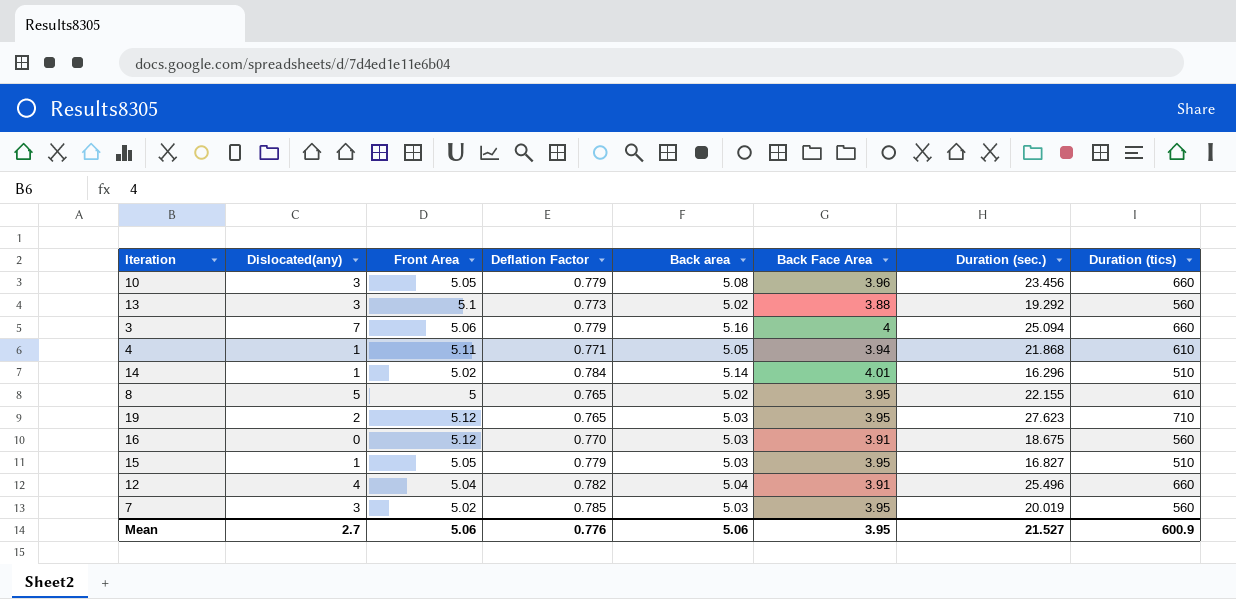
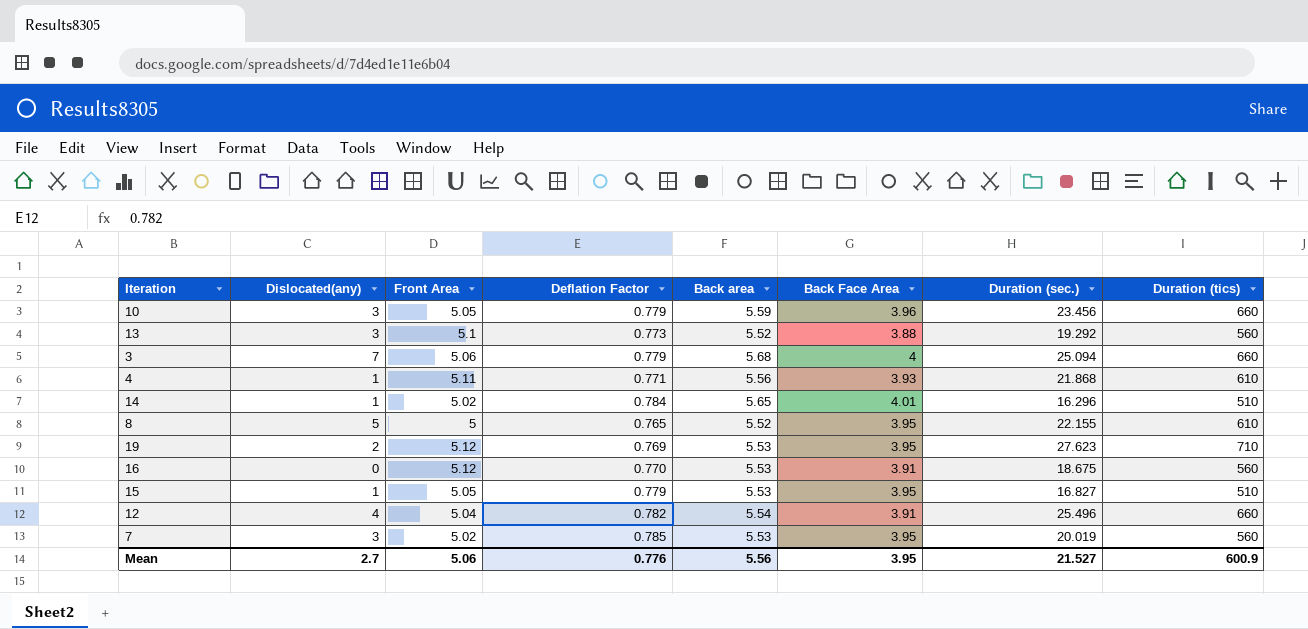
10 | Back area: 5.08 -> 5.59
13 | Back area: 5.02 -> 5.52
3 | Back area: 5.16 -> 5.68
4 | Back area: 5.05 -> 5.56
4 | Back Face Area: 3.94 -> 3.93
14 | Back area: 5.14 -> 5.65
8 | Back area: 5.02 -> 5.52
19 | Deflation Factor: 0.765 -> 0.769
19 | Back area: 5.03 -> 5.53
16 | Back area: 5.03 -> 5.53
15 | Back area: 5.03 -> 5.53
12 | Back area: 5.04 -> 5.54
7 | Back area: 5.03 -> 5.53
Mean | Back area: 5.06 -> 5.56

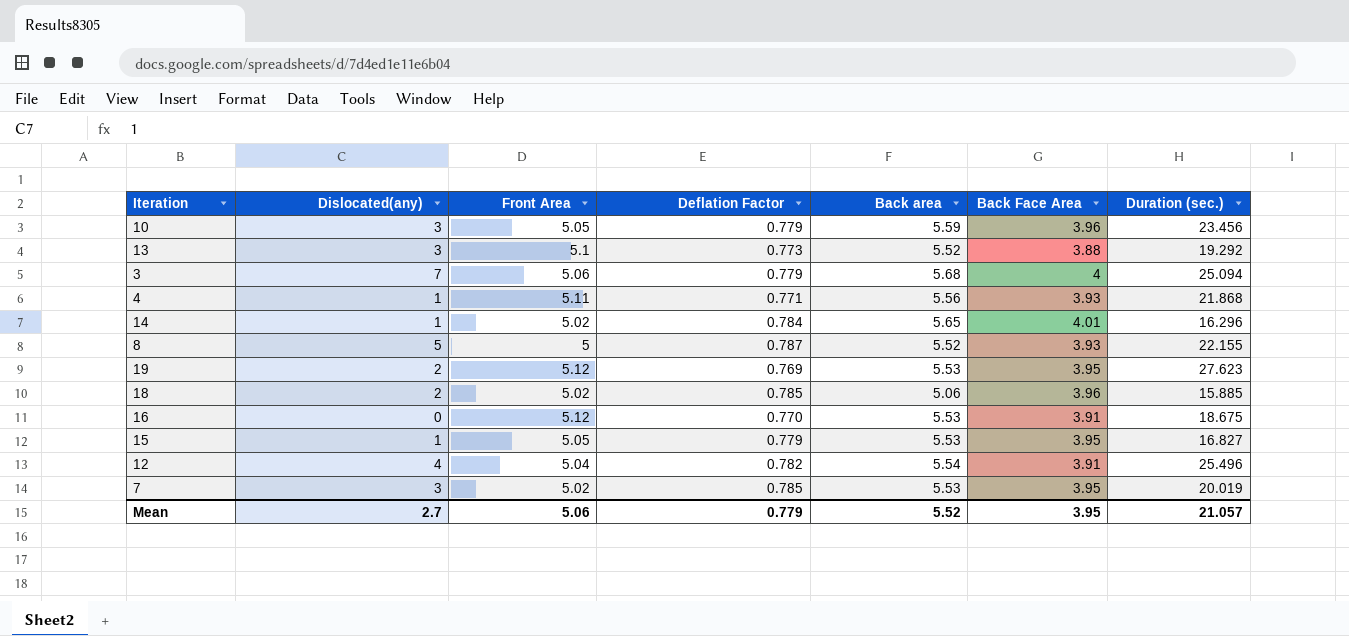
column Duration (tics) | position: 8 -> none
8 | Deflation Factor: 0.765 -> 0.787
8 | Back Face Area: 3.95 -> 3.93
row 18: none -> 2 | 5.02 | 0.785 | 5.06 | 3.96 | 15.885
Mean | Deflation Factor: 0.776 -> 0.779
Mean | Back area: 5.56 -> 5.52
Mean | Duration (sec.): 21.527 -> 21.057

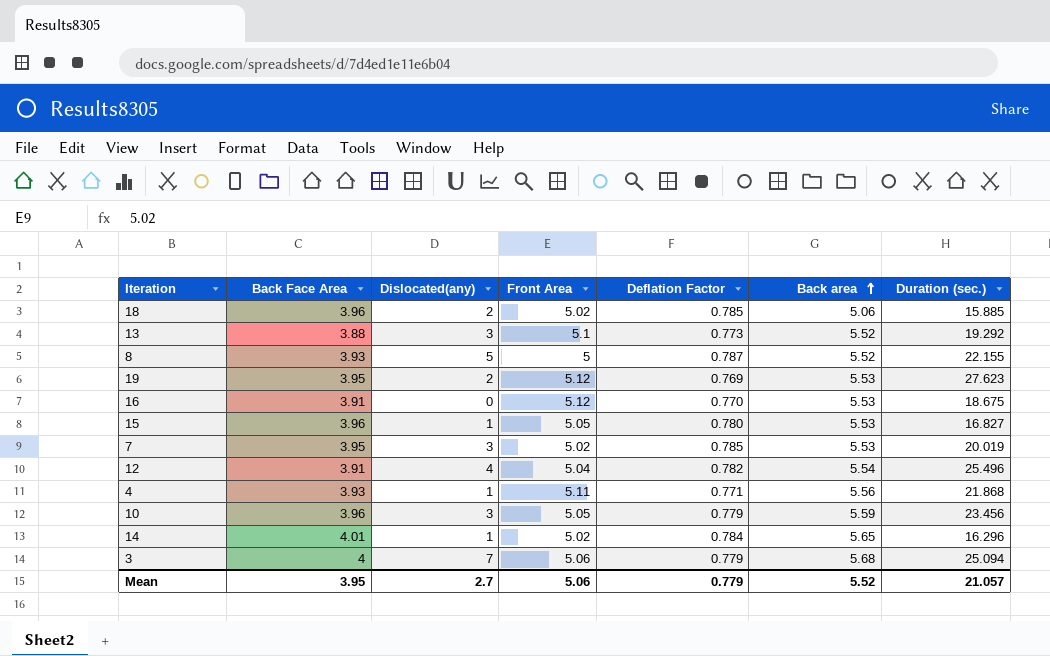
row order: none -> Back area ascending
column Back Face Area | position: 6 -> 2
15 | Back Face Area: 3.95 -> 3.96
15 | Deflation Factor: 0.779 -> 0.780

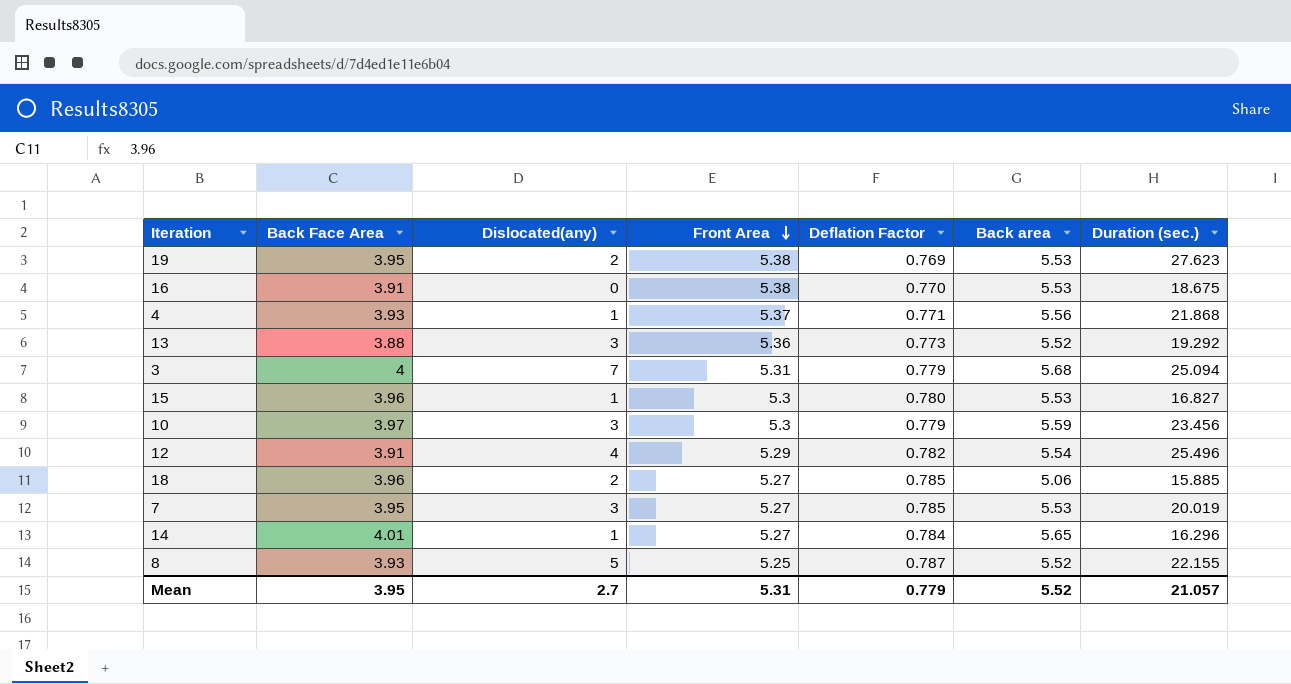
row order: Back area ascending -> Front Area descending
19 | Front Area: 5.12 -> 5.38
16 | Front Area: 5.12 -> 5.38
4 | Front Area: 5.11 -> 5.37
13 | Front Area: 5.1 -> 5.36
3 | Front Area: 5.06 -> 5.31
15 | Front Area: 5.05 -> 5.3
10 | Back Face Area: 3.96 -> 3.97
10 | Front Area: 5.05 -> 5.3
12 | Front Area: 5.04 -> 5.29
18 | Front Area: 5.02 -> 5.27
7 | Front Area: 5.02 -> 5.27
14 | Front Area: 5.02 -> 5.27
8 | Front Area: 5 -> 5.25
Mean | Front Area: 5.06 -> 5.31

